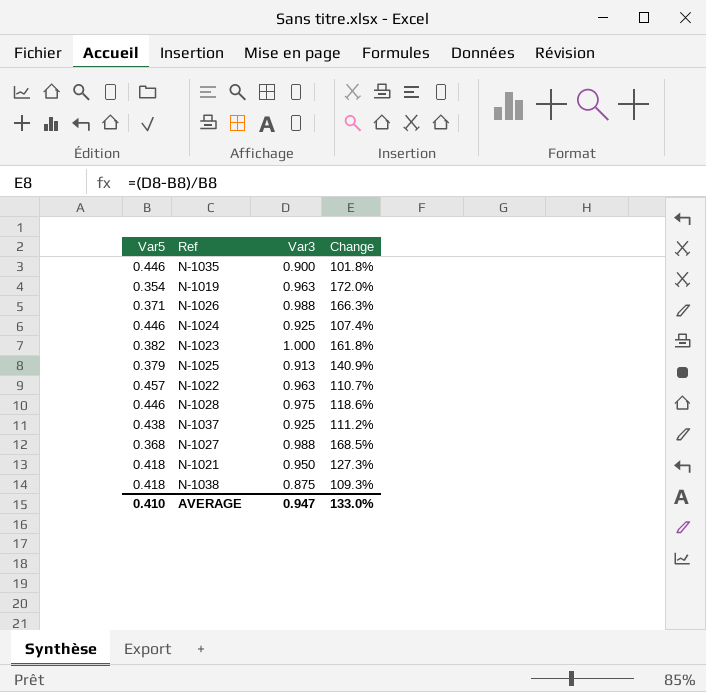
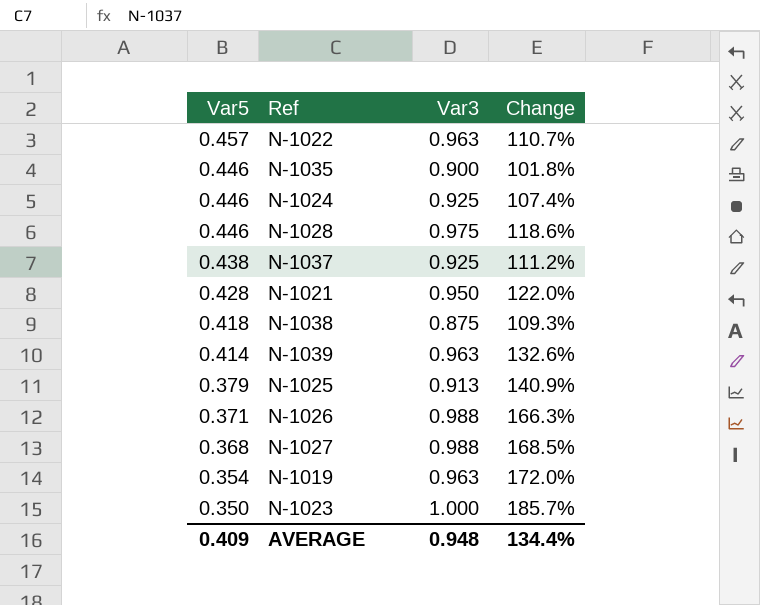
row order: none -> Var5 descending
N-1021 | Var5: 0.418 -> 0.428
N-1021 | Change: 127.3% -> 122.0%
row N-1039: none -> 0.414 | 0.963 | 132.6%
N-1023 | Var5: 0.382 -> 0.350
N-1023 | Change: 161.8% -> 185.7%
AVERAGE | Var5: 0.410 -> 0.409
AVERAGE | Var3: 0.947 -> 0.948
AVERAGE | Change: 133.0% -> 134.4%

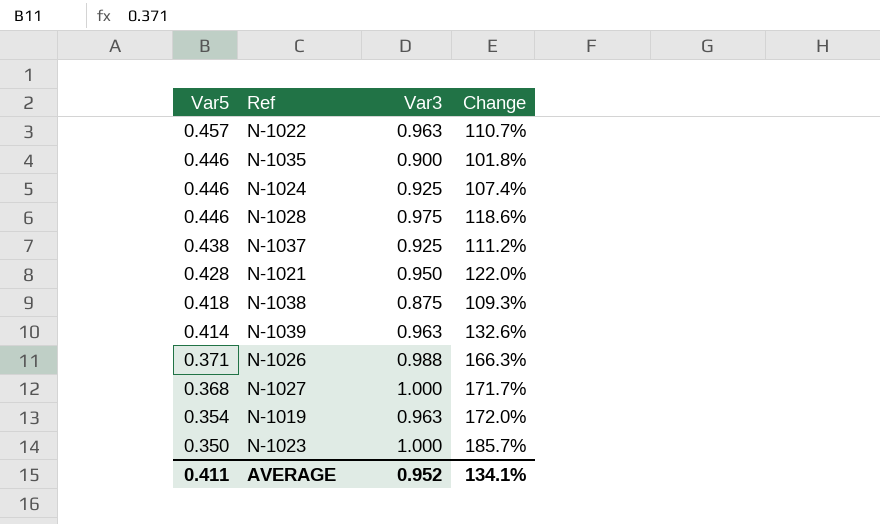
row N-1025: 0.379 | 0.913 | 140.9% -> none
N-1027 | Var3: 0.988 -> 1.000
N-1027 | Change: 168.5% -> 171.7%
AVERAGE | Var5: 0.409 -> 0.411
AVERAGE | Var3: 0.948 -> 0.952
AVERAGE | Change: 134.4% -> 134.1%

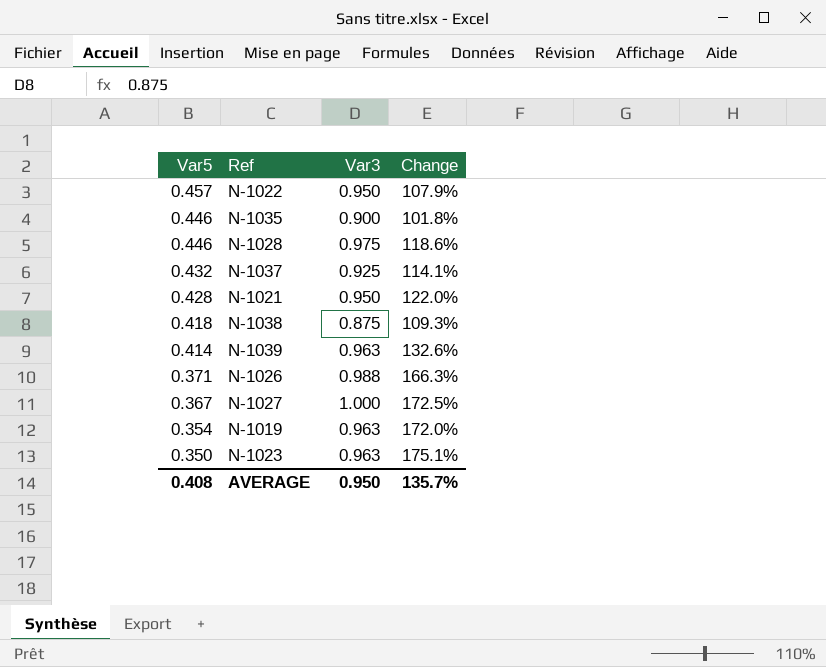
row N-1024: 0.446 | 0.925 | 107.4% -> none
N-1022 | Var3: 0.963 -> 0.950
N-1022 | Change: 110.7% -> 107.9%
N-1037 | Var5: 0.438 -> 0.432
N-1037 | Change: 111.2% -> 114.1%
N-1027 | Var5: 0.368 -> 0.367
N-1027 | Change: 171.7% -> 172.5%
N-1023 | Var3: 1.000 -> 0.963
N-1023 | Change: 185.7% -> 175.1%
AVERAGE | Var5: 0.411 -> 0.408
AVERAGE | Var3: 0.952 -> 0.950
AVERAGE | Change: 134.1% -> 135.7%

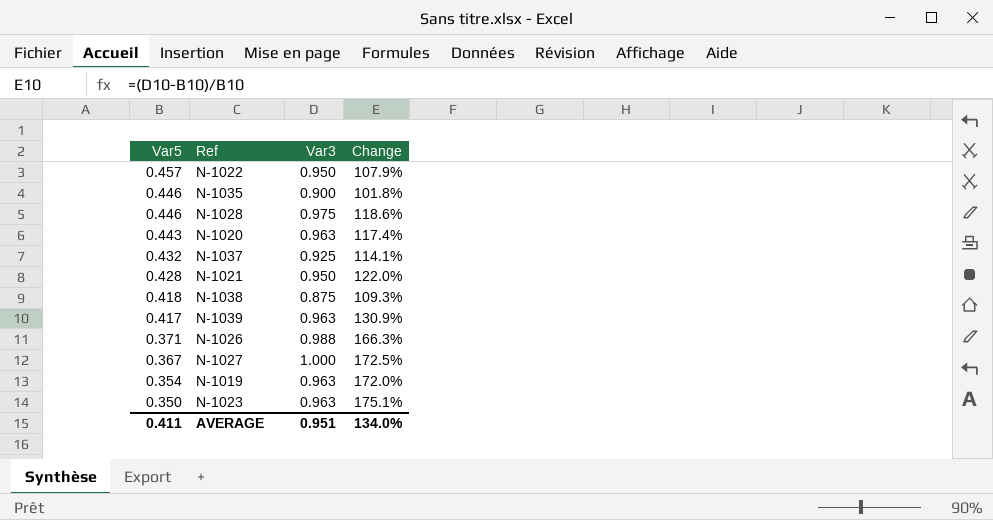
row N-1020: none -> 0.443 | 0.963 | 117.4%
N-1039 | Var5: 0.414 -> 0.417
N-1039 | Change: 132.6% -> 130.9%
AVERAGE | Var5: 0.408 -> 0.411
AVERAGE | Var3: 0.950 -> 0.951
AVERAGE | Change: 135.7% -> 134.0%

